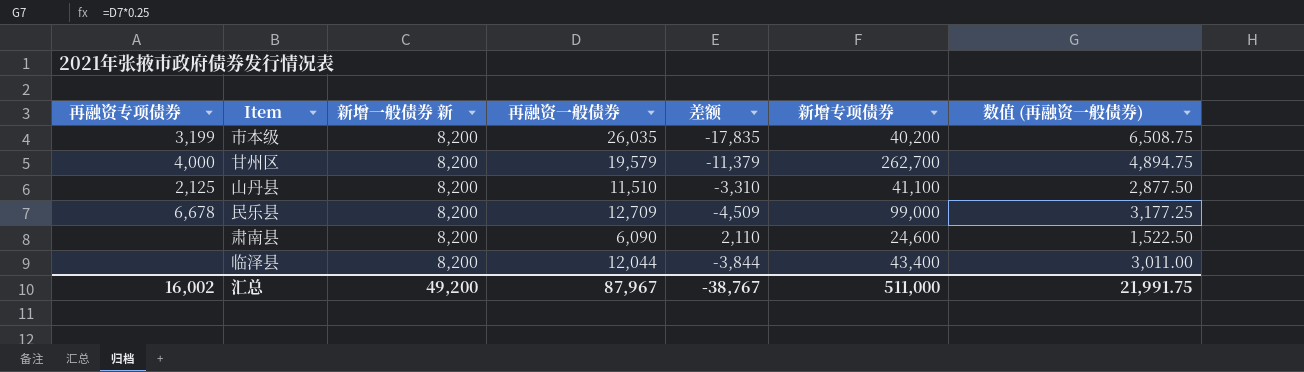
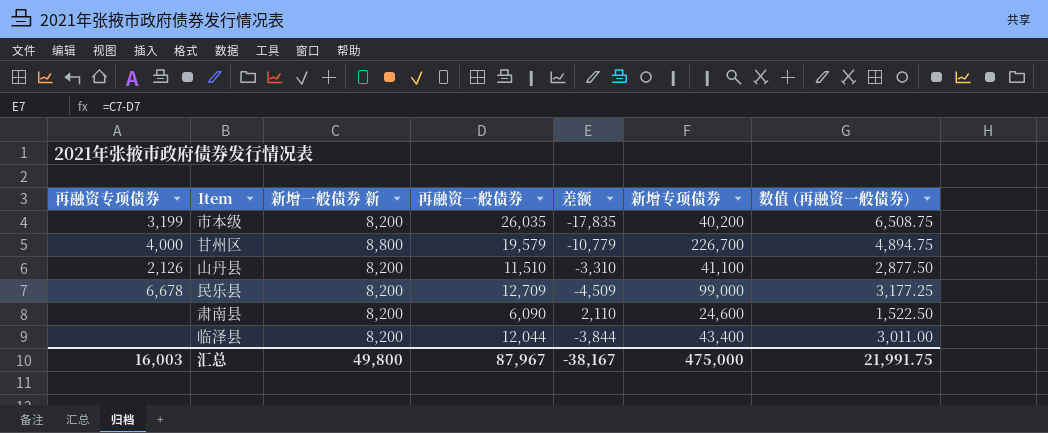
甘州区 | 新增一般债券 新: 8,200 -> 8,800
甘州区 | 差额: -11,379 -> -10,779
甘州区 | 新增专项债券: 262,700 -> 226,700
山丹县 | 再融资专项债券: 2,125 -> 2,126
汇总 | 再融资专项债券: 16,002 -> 16,003
汇总 | 新增一般债券 新: 49,200 -> 49,800
汇总 | 差额: -38,767 -> -38,167
汇总 | 新增专项债券: 511,000 -> 475,000

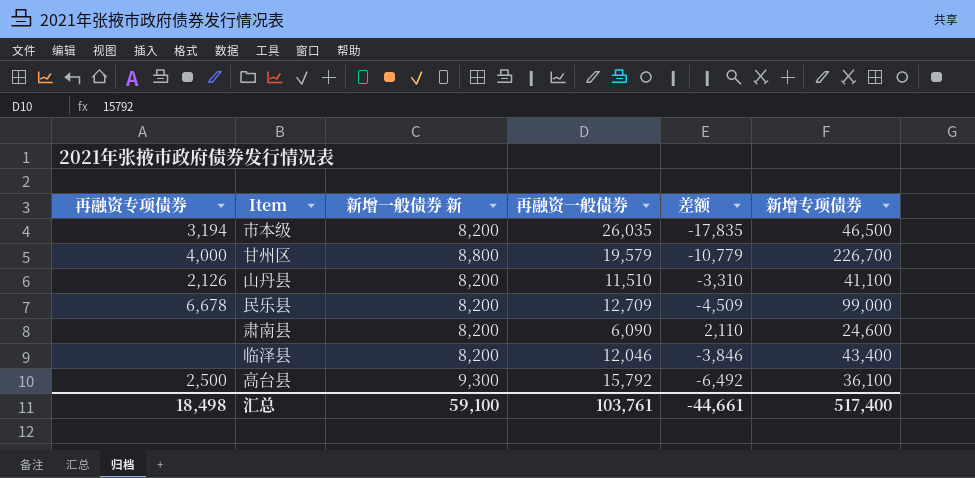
column 数值 (再融资一般债券) | formula: [再融资一般债券] * 0.25 -> none
市本级 | 再融资专项债券: 3,199 -> 3,194
市本级 | 新增专项债券: 40,200 -> 46,500
临泽县 | 再融资一般债券: 12,044 -> 12,046
临泽县 | 差额: -3,844 -> -3,846
row 高台县: none -> 2,500 | 9,300 | 15,792 | -6,492 | 36,100
汇总 | 再融资专项债券: 16,003 -> 18,498
汇总 | 新增一般债券 新: 49,800 -> 59,100
汇总 | 再融资一般债券: 87,967 -> 103,761
汇总 | 差额: -38,167 -> -44,661
汇总 | 新增专项债券: 475,000 -> 517,400

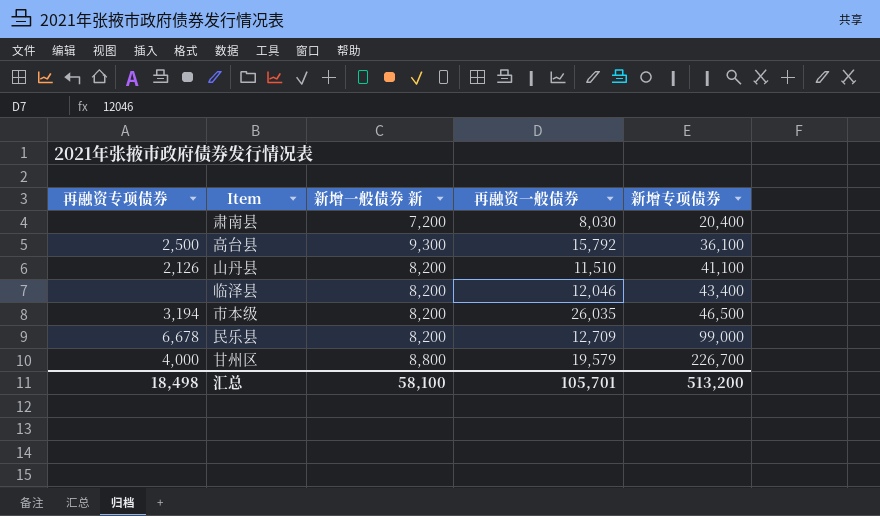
row order: none -> 新增专项债券 ascending
column 差额 | formula: [新增一般债券 新] - [再融资一般债券] -> none
肃南县 | 新增一般债券 新: 8,200 -> 7,200
肃南县 | 再融资一般债券: 6,090 -> 8,030
肃南县 | 新增专项债券: 24,600 -> 20,400
汇总 | 新增一般债券 新: 59,100 -> 58,100
汇总 | 再融资一般债券: 103,761 -> 105,701
汇总 | 新增专项债券: 517,400 -> 513,200

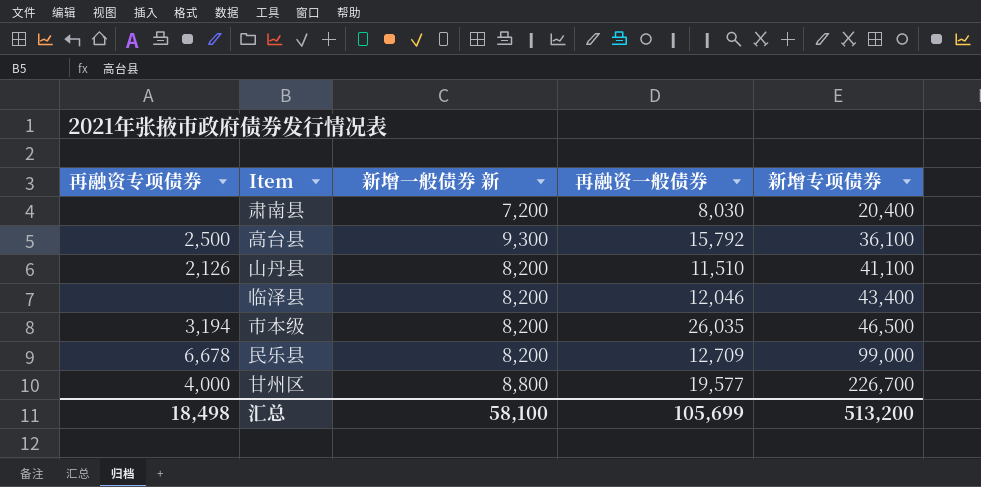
甘州区 | 再融资一般债券: 19,579 -> 19,577
汇总 | 再融资一般债券: 105,701 -> 105,699

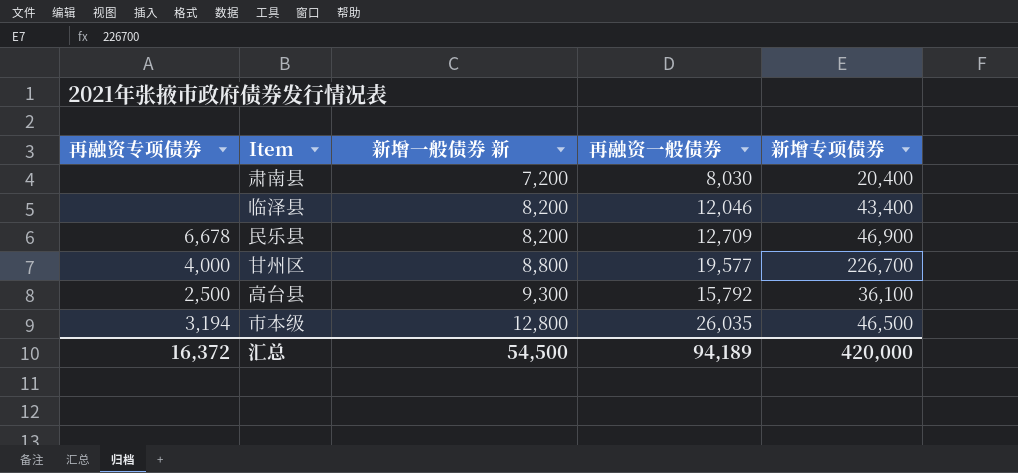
row order: 新增专项债券 ascending -> 新增一般债券 新 ascending
row 山丹县: 2,126 | 8,200 | 11,510 | 41,100 -> none
民乐县 | 新增专项债券: 99,000 -> 46,900
市本级 | 新增一般债券 新: 8,200 -> 12,800
汇总 | 再融资专项债券: 18,498 -> 16,372
汇总 | 新增一般债券 新: 58,100 -> 54,500
汇总 | 再融资一般债券: 105,699 -> 94,189
汇总 | 新增专项债券: 513,200 -> 420,000

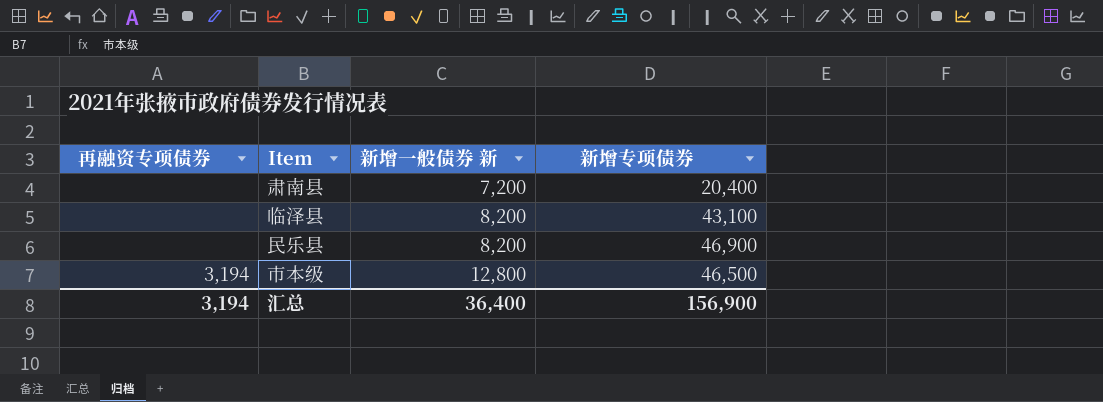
column 再融资一般债券 | position: 4 -> none
row 甘州区: 4,000 | 8,800 | 19,577 | 226,700 -> none
row 高台县: 2,500 | 9,300 | 15,792 | 36,100 -> none
临泽县 | 新增专项债券: 43,400 -> 43,100
民乐县 | 再融资专项债券: 6,678 -> none
汇总 | 再融资专项债券: 16,372 -> 3,194
汇总 | 新增一般债券 新: 54,500 -> 36,400
汇总 | 新增专项债券: 420,000 -> 156,900

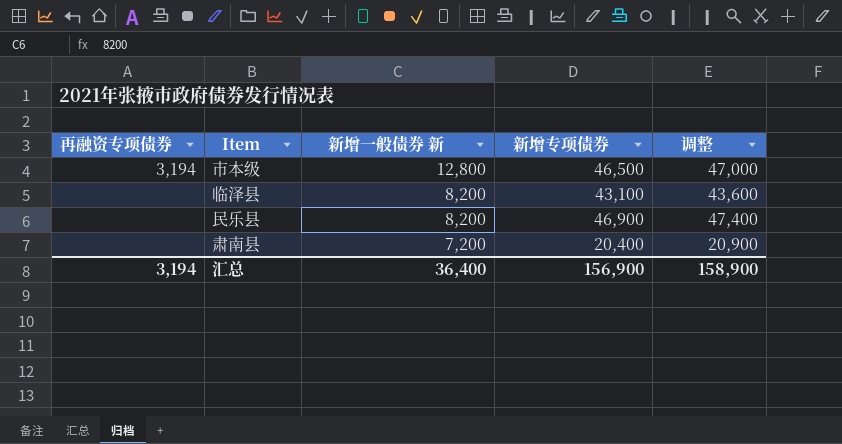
row order: 新增一般债券 新 ascending -> 新增一般债券 新 descending
column 调整 | formula: none -> [新增专项债券] + 500

